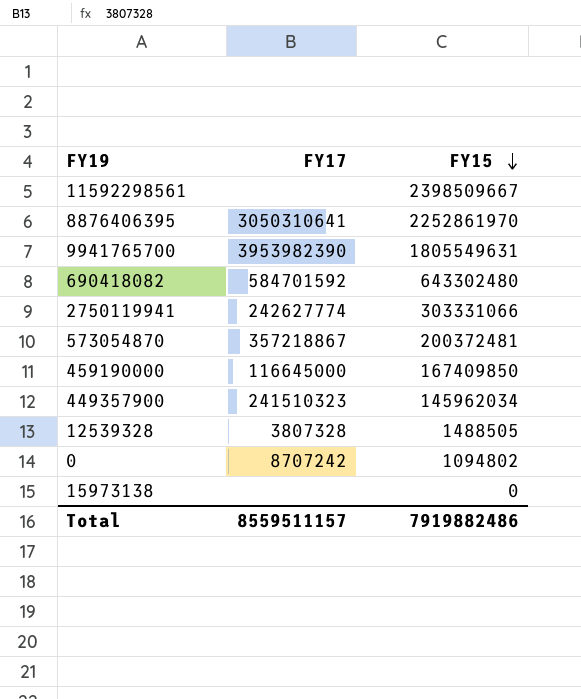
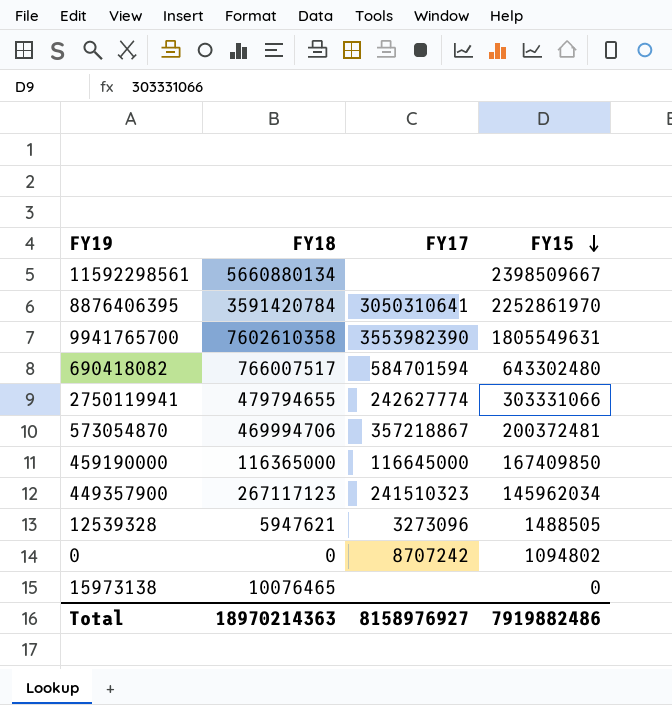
column FY18 | position: none -> 2
9941765700 | FY17: 3953982390 -> 3553982390
690418082 | FY17: 584701592 -> 584701594
12539328 | FY17: 3807328 -> 3273096
Total | FY17: 8559511157 -> 8158976927

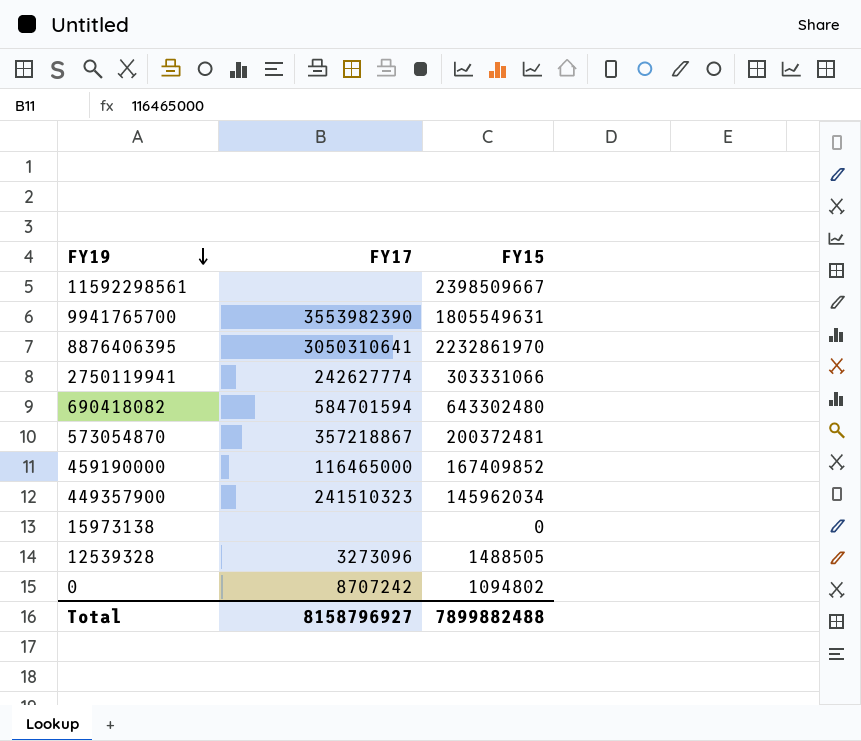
row order: FY15 descending -> FY19 descending
column FY18 | position: 2 -> none
8876406395 | FY15: 2252861970 -> 2232861970
459190000 | FY17: 116645000 -> 116465000
459190000 | FY15: 167409850 -> 167409852
Total | FY17: 8158976927 -> 8158796927
Total | FY15: 7919882486 -> 7899882488

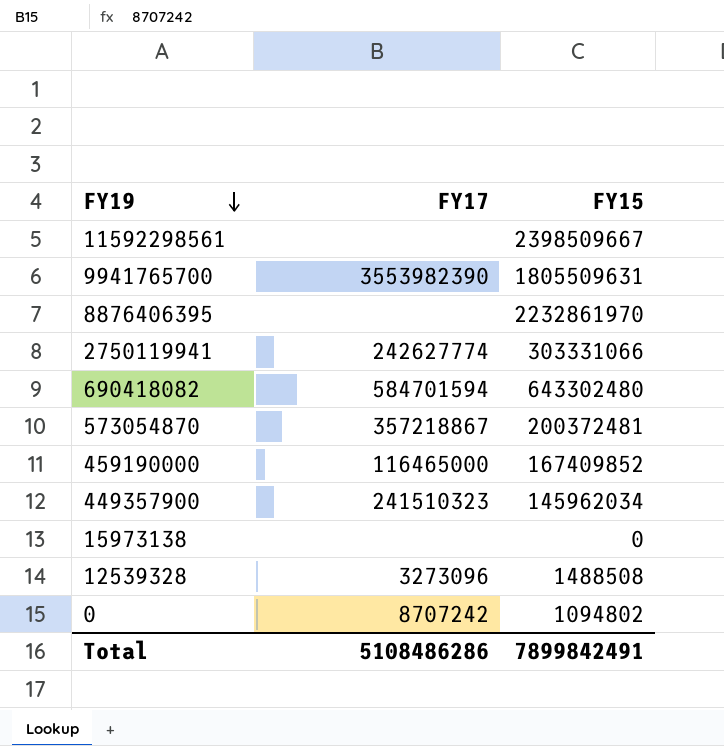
9941765700 | FY15: 1805549631 -> 1805509631
8876406395 | FY17: 3050310641 -> none
12539328 | FY15: 1488505 -> 1488508
Total | FY17: 8158796927 -> 5108486286
Total | FY15: 7899882488 -> 7899842491

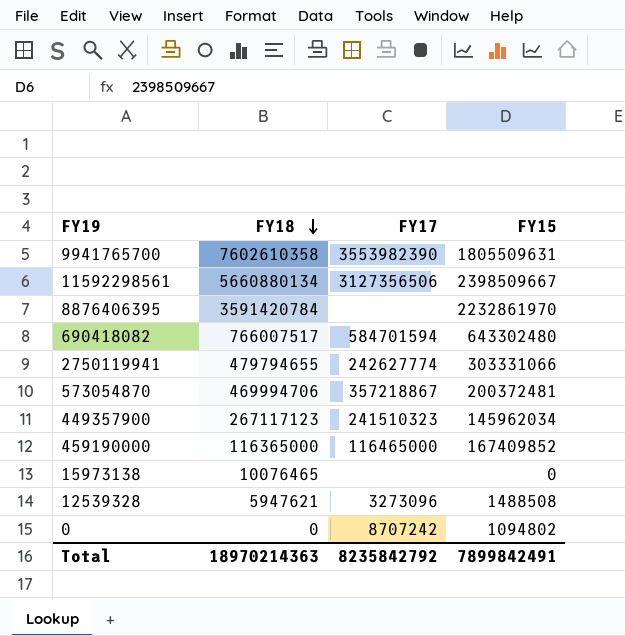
row order: FY19 descending -> FY18 descending
column FY18 | position: none -> 2
11592298561 | FY17: none -> 3127356506
Total | FY17: 5108486286 -> 8235842792

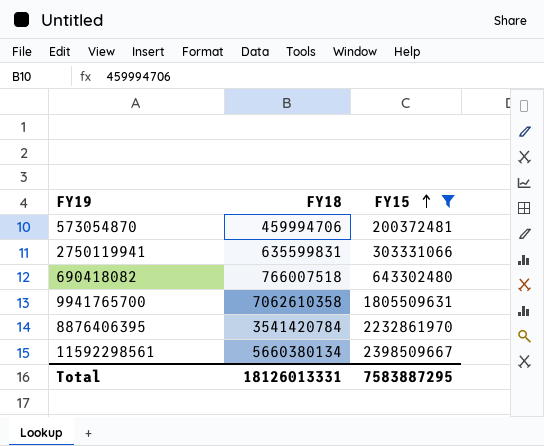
filter: none -> FY15 >= 200372481
row order: FY18 descending -> FY15 ascending
column FY17 | position: 3 -> none
573054870 | FY18: 469994706 -> 459994706
2750119941 | FY18: 479794655 -> 635599831
690418082 | FY18: 766007517 -> 766007518
9941765700 | FY18: 7602610358 -> 7062610358
8876406395 | FY18: 3591420784 -> 3541420784
11592298561 | FY18: 5660880134 -> 5660380134
Total | FY18: 18970214363 -> 18126013331
Total | FY15: 7899842491 -> 7583887295

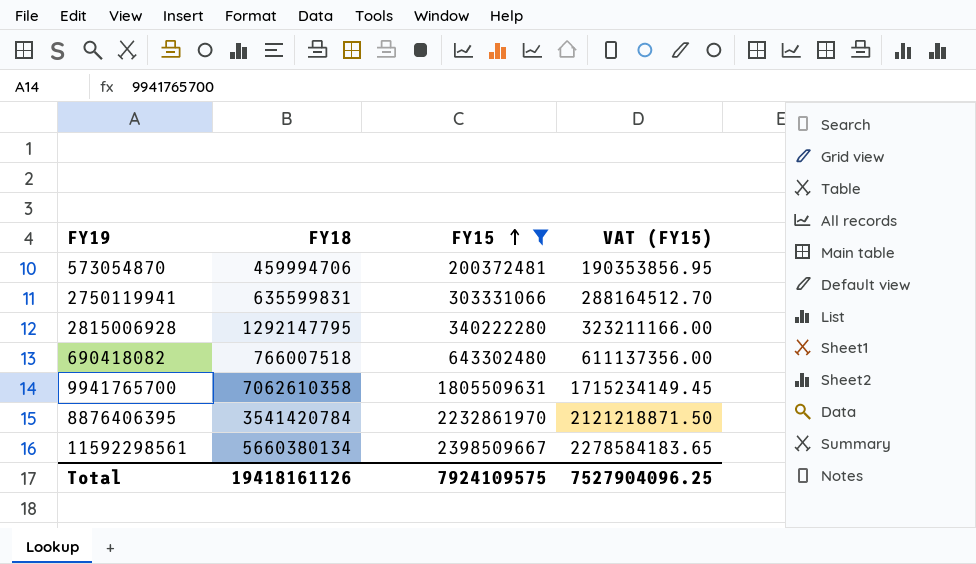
column VAT (FY15) | formula: none -> [FY15] * 0.95
row 2815006928: none -> 1292147795 | 340222280 | 323211166.00
Total | FY18: 18126013331 -> 19418161126
Total | FY15: 7583887295 -> 7924109575

